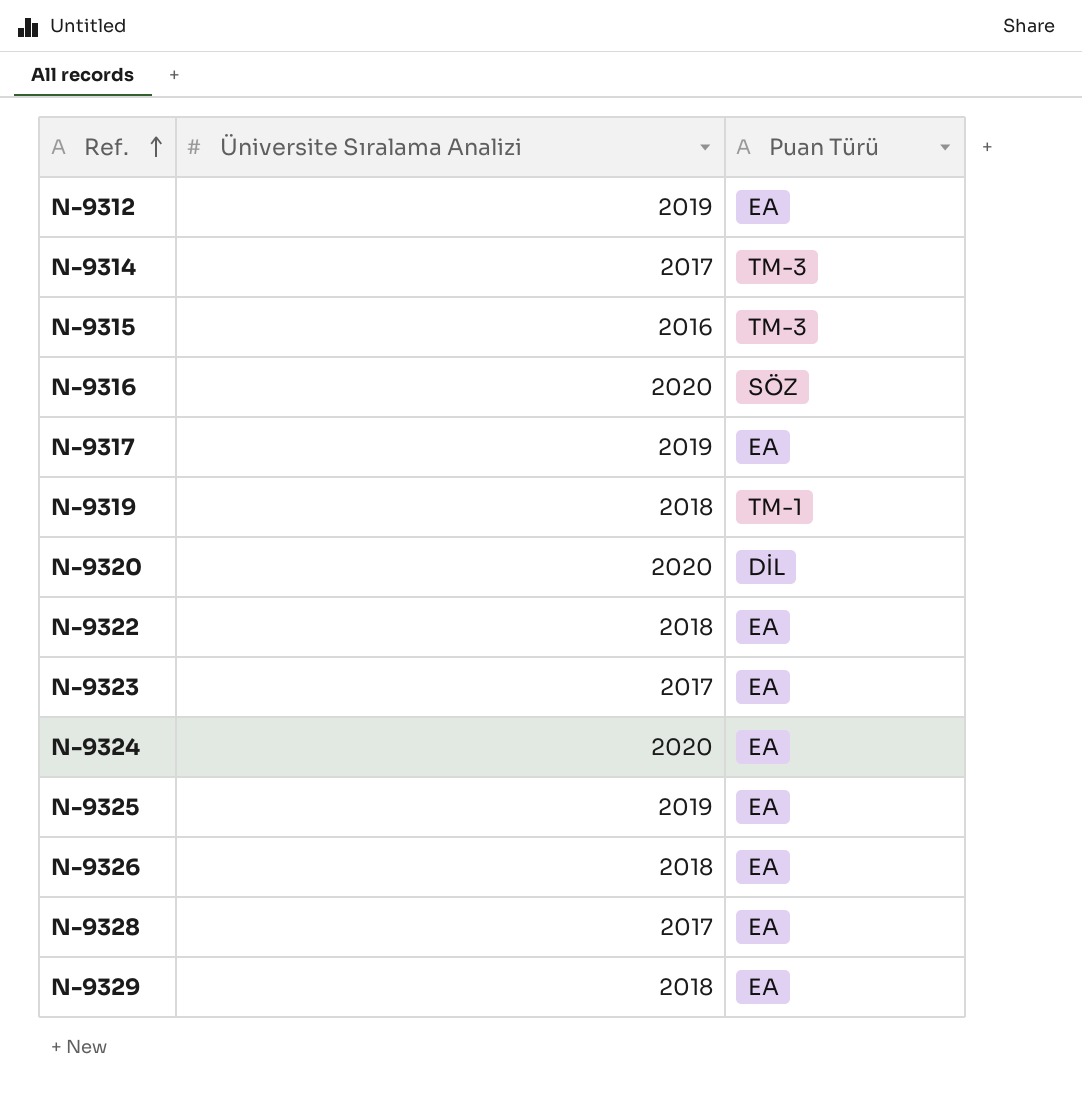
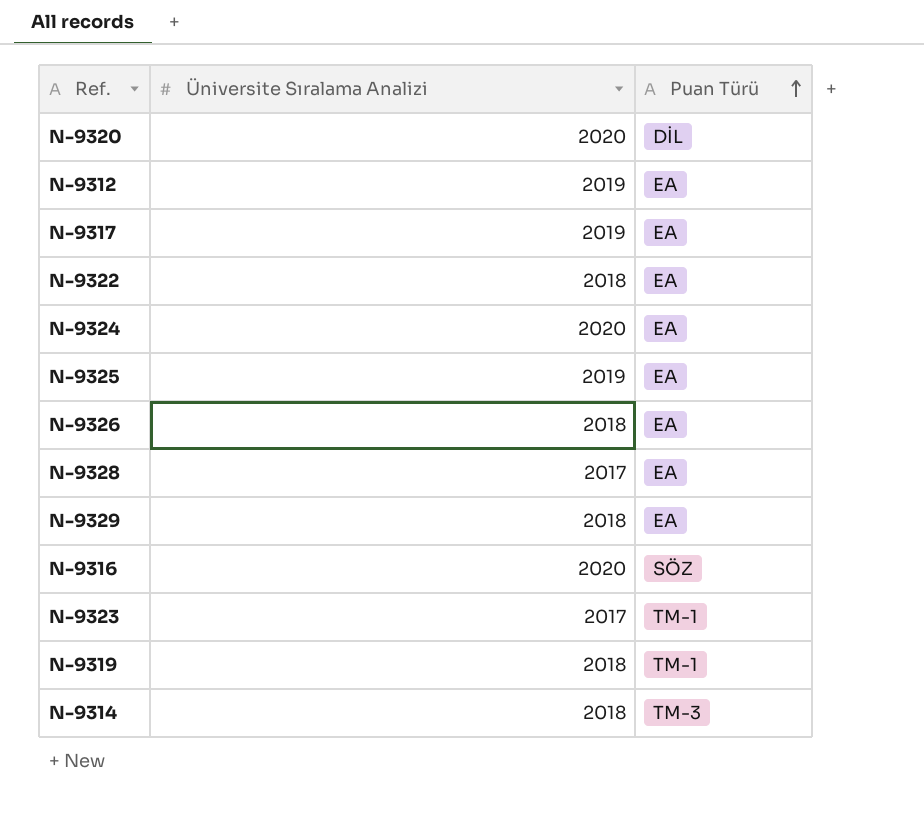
row order: Ref. ascending -> Puan Türü ascending
row N-9315: 2016 | TM-3 -> none
N-9323 | Puan Türü: EA -> TM-1
N-9314 | Üniversite Sıralama Analizi: 2017 -> 2018

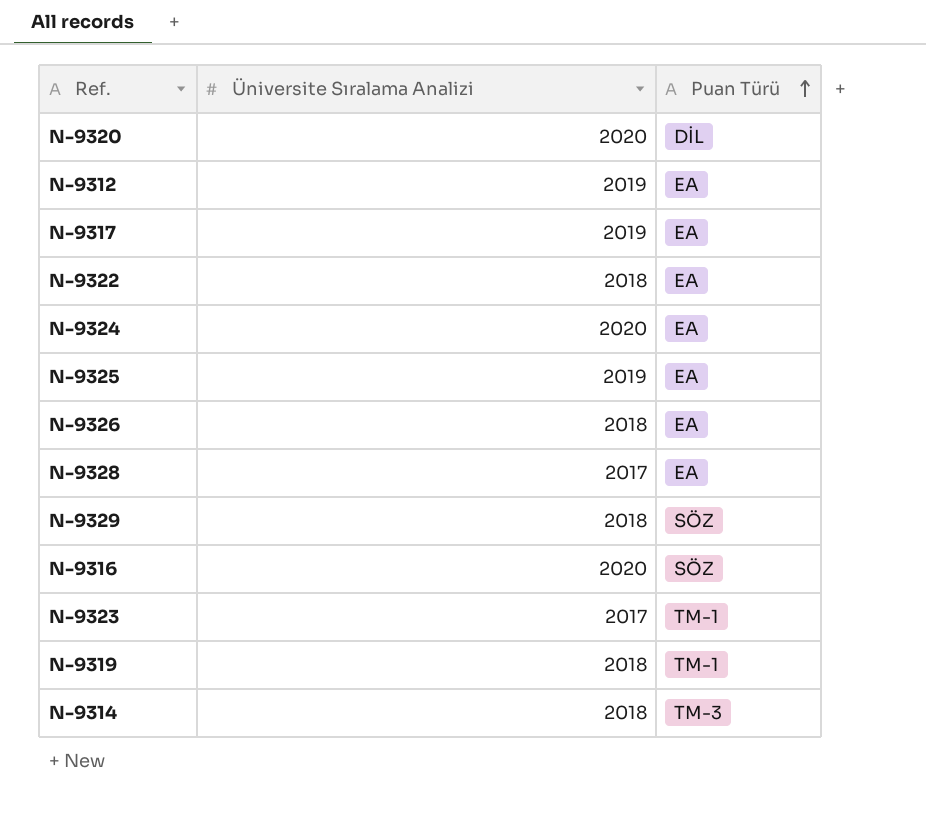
N-9329 | Puan Türü: EA -> SÖZ

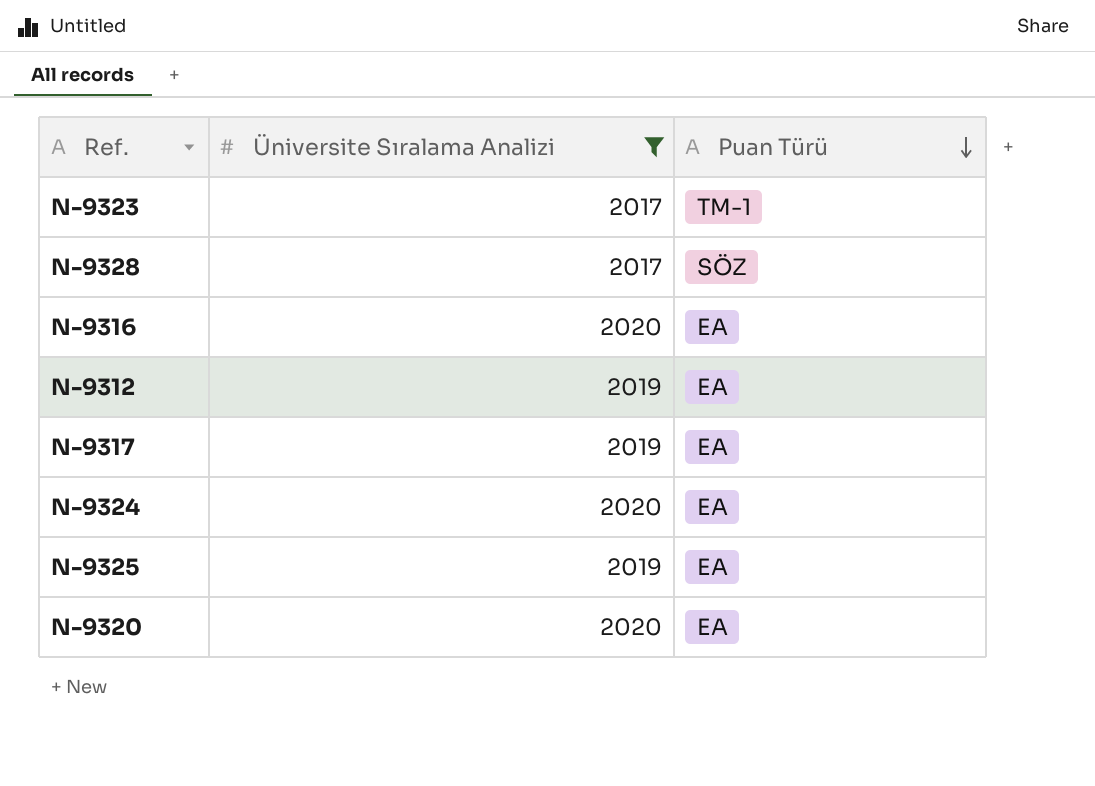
filter: none -> Üniversite Sıralama Analizi != 2018
row order: Puan Türü ascending -> Puan Türü descending
N-9328 | Puan Türü: EA -> SÖZ
N-9316 | Puan Türü: SÖZ -> EA
N-9320 | Puan Türü: DİL -> EA

